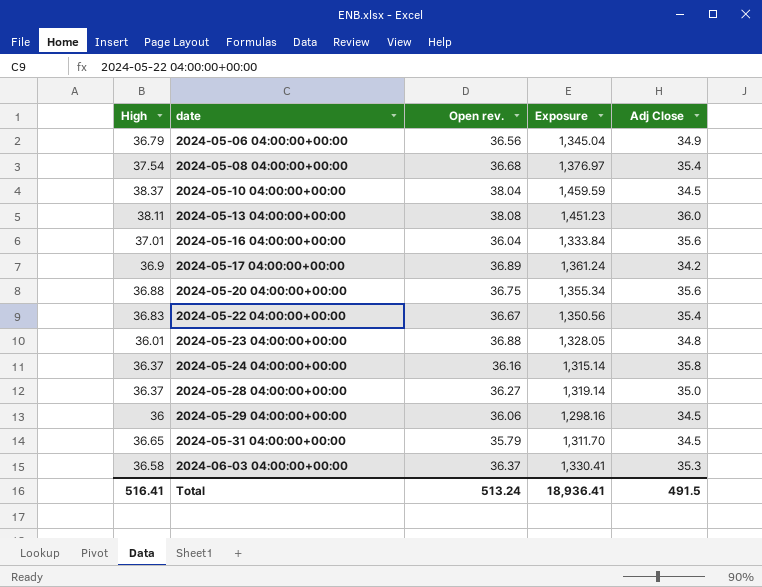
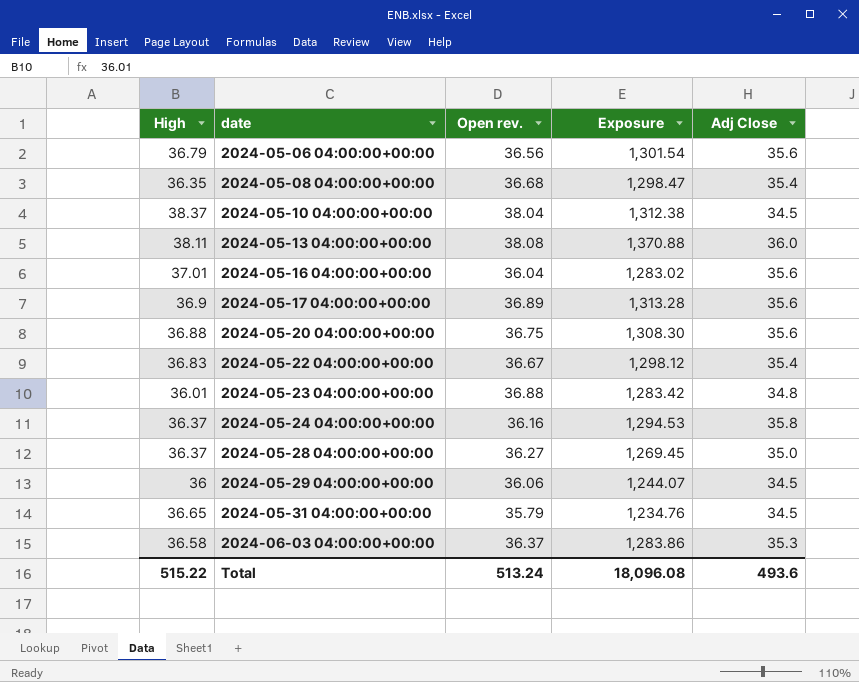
column Exposure | formula: [High] * [Open rev.] -> [Open rev.] * [Adj Close]
2024-05-06 04:00:00+00:00 | Adj Close: 34.9 -> 35.6
2024-05-08 04:00:00+00:00 | High: 37.54 -> 36.35
2024-05-17 04:00:00+00:00 | Adj Close: 34.2 -> 35.6
Total | High: 516.41 -> 515.22
Total | Exposure: 18,936.41 -> 18,096.08
Total | Adj Close: 491.5 -> 493.6

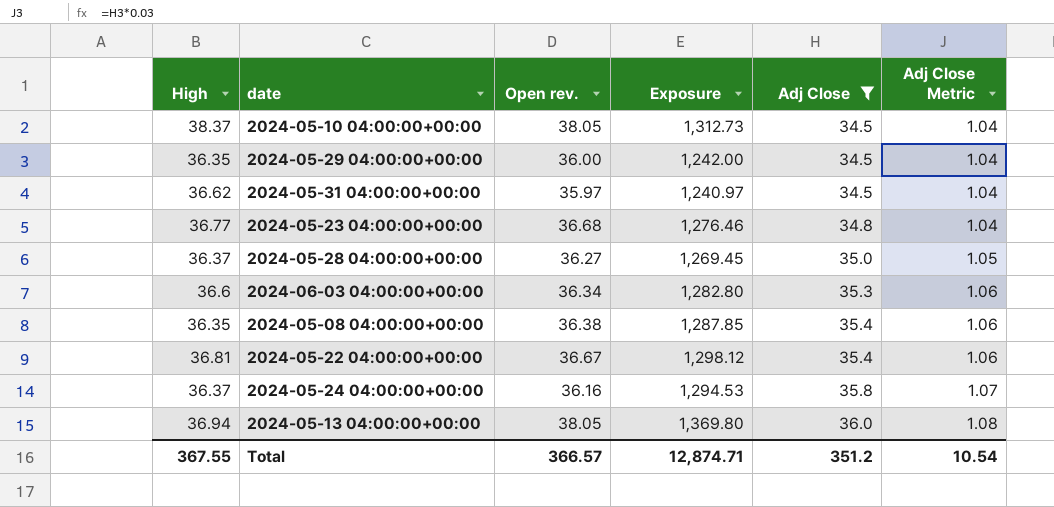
filter: none -> Adj Close != 35.6
row order: date ascending -> Adj Close ascending
column Adj Close Metric | formula: none -> [Adj Close] * 0.03
2024-05-10 04:00:00+00:00 | Open rev.: 38.04 -> 38.05
2024-05-10 04:00:00+00:00 | Exposure: 1,312.38 -> 1,312.73
2024-05-29 04:00:00+00:00 | High: 36 -> 36.35
2024-05-29 04:00:00+00:00 | Open rev.: 36.06 -> 36.00
2024-05-29 04:00:00+00:00 | Exposure: 1,244.07 -> 1,242.00
2024-05-31 04:00:00+00:00 | High: 36.65 -> 36.62
2024-05-31 04:00:00+00:00 | Open rev.: 35.79 -> 35.97
2024-05-31 04:00:00+00:00 | Exposure: 1,234.76 -> 1,240.97
2024-05-23 04:00:00+00:00 | High: 36.01 -> 36.77
2024-05-23 04:00:00+00:00 | Open rev.: 36.88 -> 36.68
2024-05-23 04:00:00+00:00 | Exposure: 1,283.42 -> 1,276.46
2024-06-03 04:00:00+00:00 | High: 36.58 -> 36.6
2024-06-03 04:00:00+00:00 | Open rev.: 36.37 -> 36.34
2024-06-03 04:00:00+00:00 | Exposure: 1,283.86 -> 1,282.80
2024-05-08 04:00:00+00:00 | Open rev.: 36.68 -> 36.38
2024-05-08 04:00:00+00:00 | Exposure: 1,298.47 -> 1,287.85
2024-05-22 04:00:00+00:00 | High: 36.83 -> 36.81
2024-05-13 04:00:00+00:00 | High: 38.11 -> 36.94
2024-05-13 04:00:00+00:00 | Open rev.: 38.08 -> 38.05
2024-05-13 04:00:00+00:00 | Exposure: 1,370.88 -> 1,369.80
Total | High: 515.22 -> 367.55
Total | Open rev.: 513.24 -> 366.57
Total | Exposure: 18,096.08 -> 12,874.71
Total | Adj Close: 493.6 -> 351.2

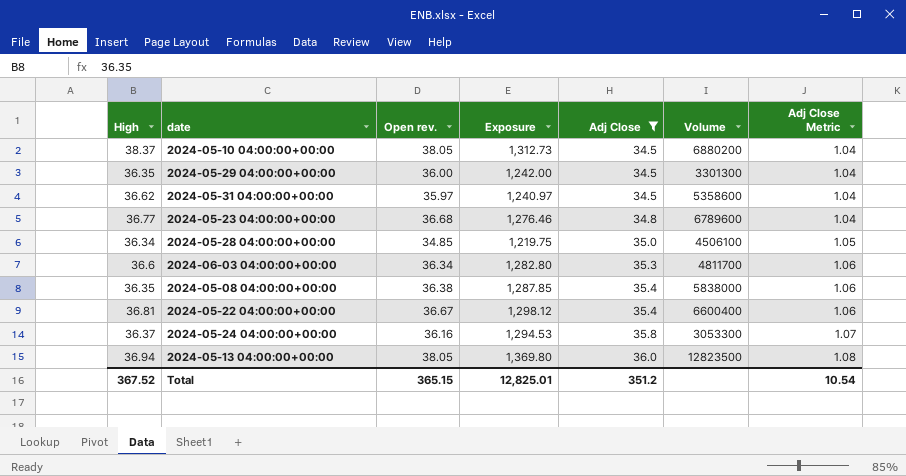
column Volume | position: none -> 6
2024-05-28 04:00:00+00:00 | High: 36.37 -> 36.34
2024-05-28 04:00:00+00:00 | Open rev.: 36.27 -> 34.85
2024-05-28 04:00:00+00:00 | Exposure: 1,269.45 -> 1,219.75
Total | High: 367.55 -> 367.52
Total | Open rev.: 366.57 -> 365.15
Total | Exposure: 12,874.71 -> 12,825.01

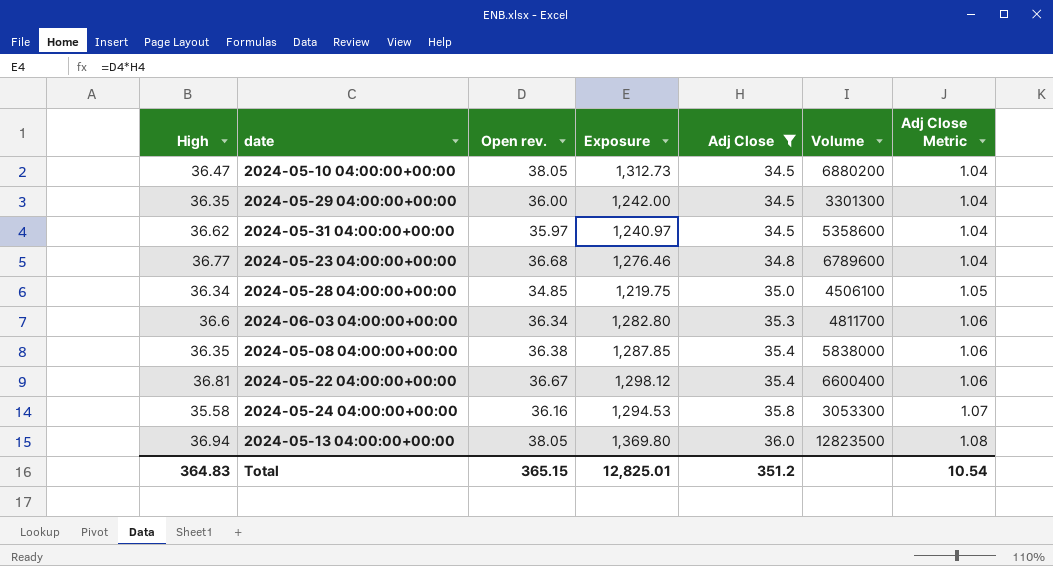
2024-05-10 04:00:00+00:00 | High: 38.37 -> 36.47
2024-05-24 04:00:00+00:00 | High: 36.37 -> 35.58
Total | High: 367.52 -> 364.83

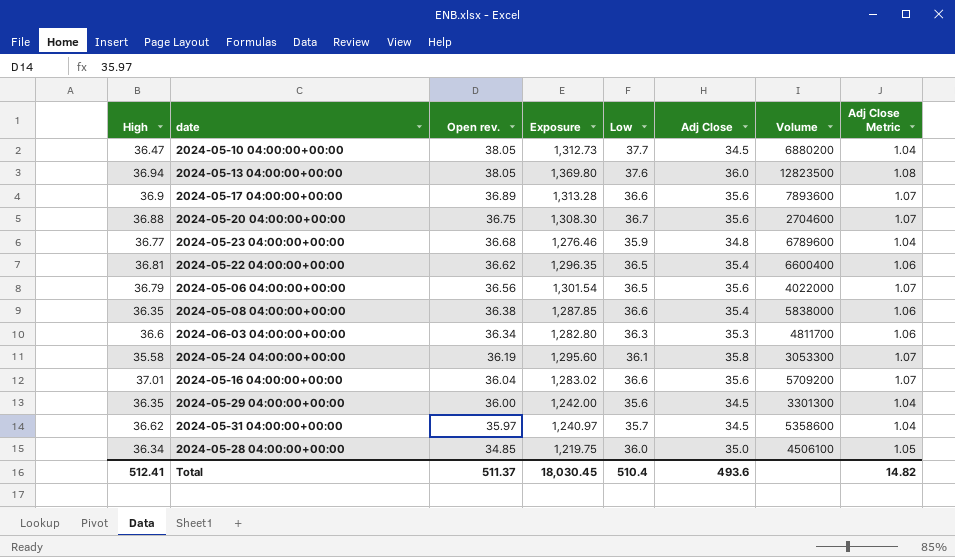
filter: Adj Close != 35.6 -> none
row order: Adj Close ascending -> Open rev. descending
column Low | position: none -> 5
2024-05-22 04:00:00+00:00 | Open rev.: 36.67 -> 36.62
2024-05-22 04:00:00+00:00 | Exposure: 1,298.12 -> 1,296.35
2024-05-24 04:00:00+00:00 | Open rev.: 36.16 -> 36.19
2024-05-24 04:00:00+00:00 | Exposure: 1,294.53 -> 1,295.60
Total | High: 364.83 -> 512.41
Total | Open rev.: 365.15 -> 511.37
Total | Exposure: 12,825.01 -> 18,030.45
Total | Adj Close: 351.2 -> 493.6
Total | Adj Close Metric: 10.54 -> 14.82

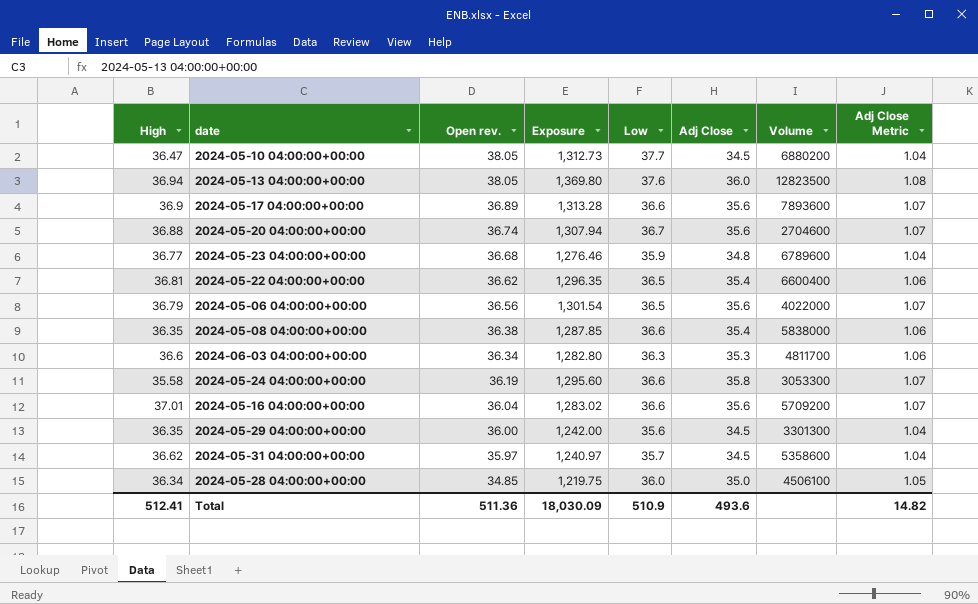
2024-05-20 04:00:00+00:00 | Open rev.: 36.75 -> 36.74
2024-05-20 04:00:00+00:00 | Exposure: 1,308.30 -> 1,307.94
2024-05-24 04:00:00+00:00 | Low: 36.1 -> 36.6
Total | Open rev.: 511.37 -> 511.36
Total | Exposure: 18,030.45 -> 18,030.09
Total | Low: 510.4 -> 510.9

